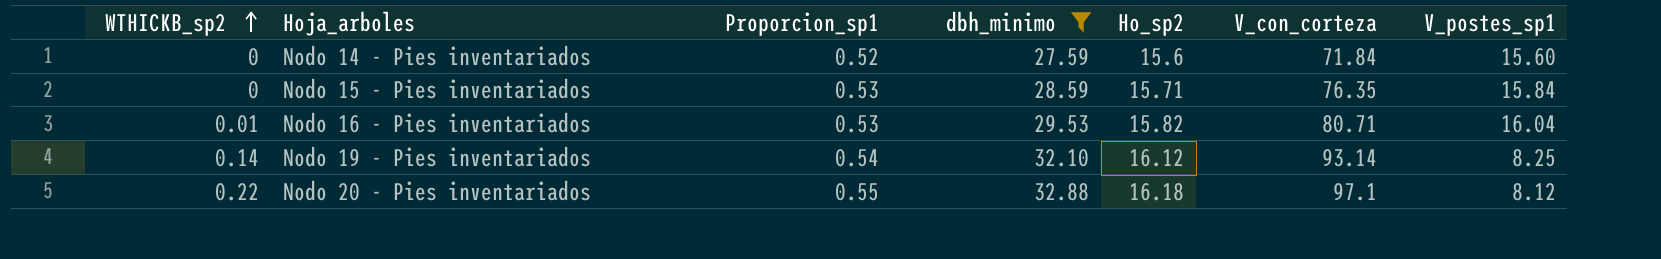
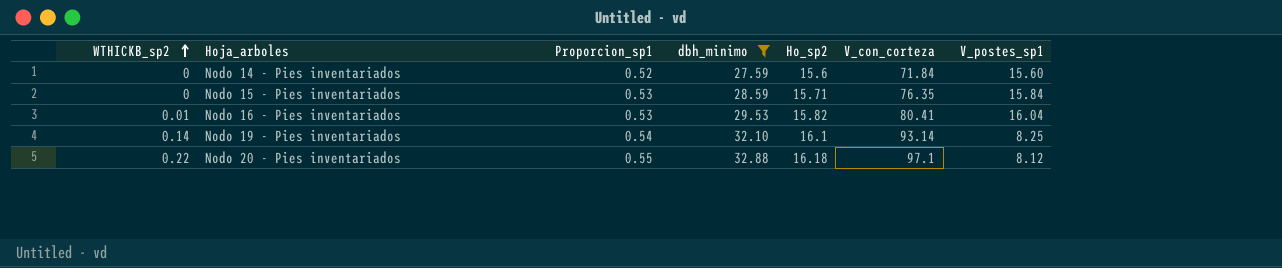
Nodo 16 - Pies inventariados | V_con_corteza: 80.71 -> 80.41
Nodo 19 - Pies inventariados | Ho_sp2: 16.12 -> 16.1

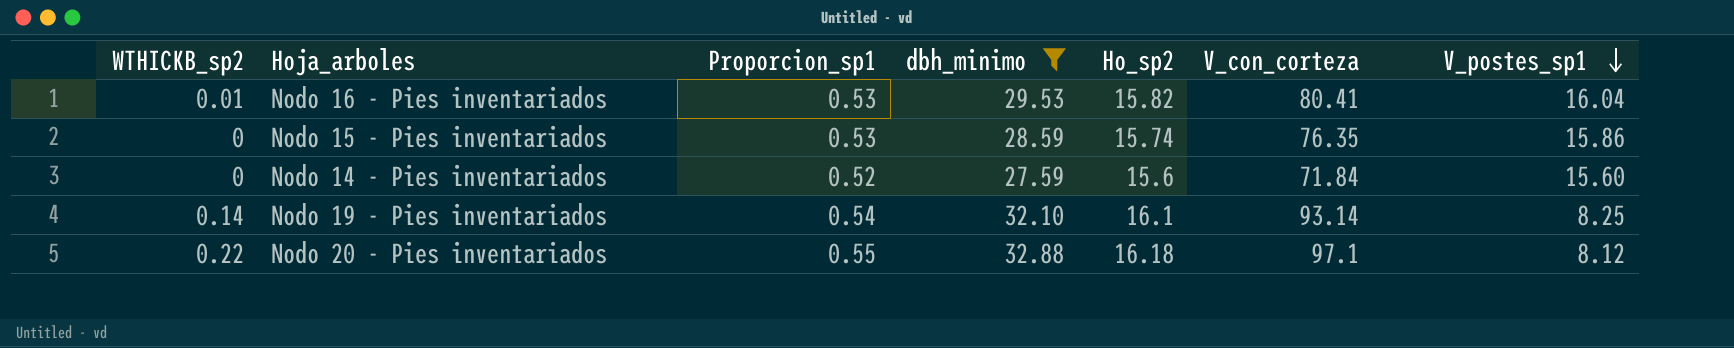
row order: WTHICKB_sp2 ascending -> V_postes_sp1 descending
Nodo 15 - Pies inventariados | Ho_sp2: 15.71 -> 15.74
Nodo 15 - Pies inventariados | V_postes_sp1: 15.84 -> 15.86

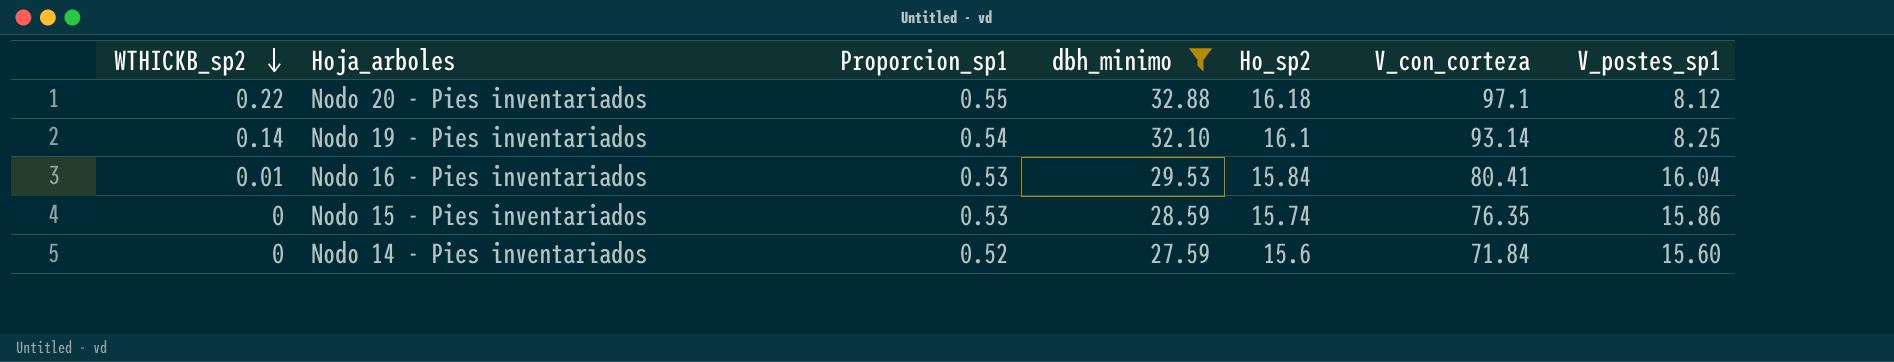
row order: V_postes_sp1 descending -> WTHICKB_sp2 descending
Nodo 16 - Pies inventariados | Ho_sp2: 15.82 -> 15.84

